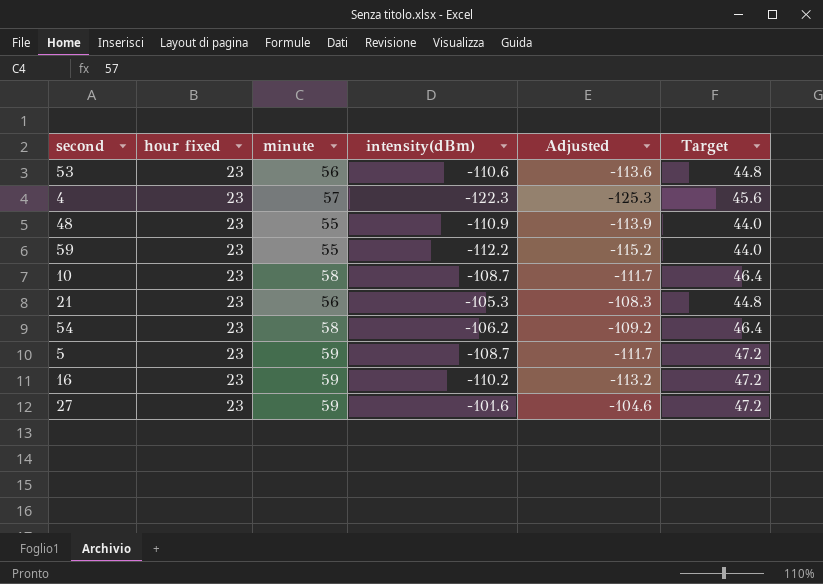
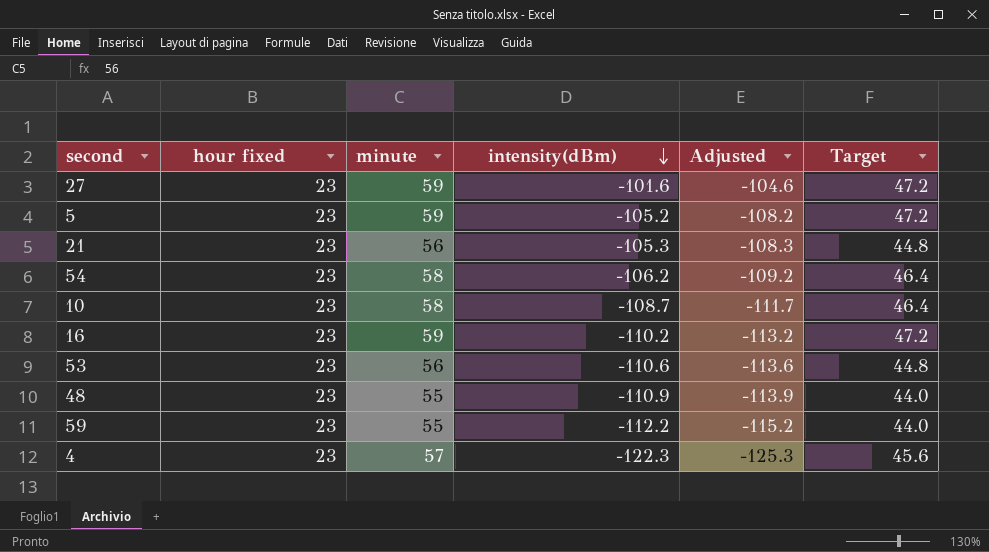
row order: none -> intensity(dBm) descending
5 | intensity(dBm): -108.7 -> -105.2
5 | Adjusted: -111.7 -> -108.2

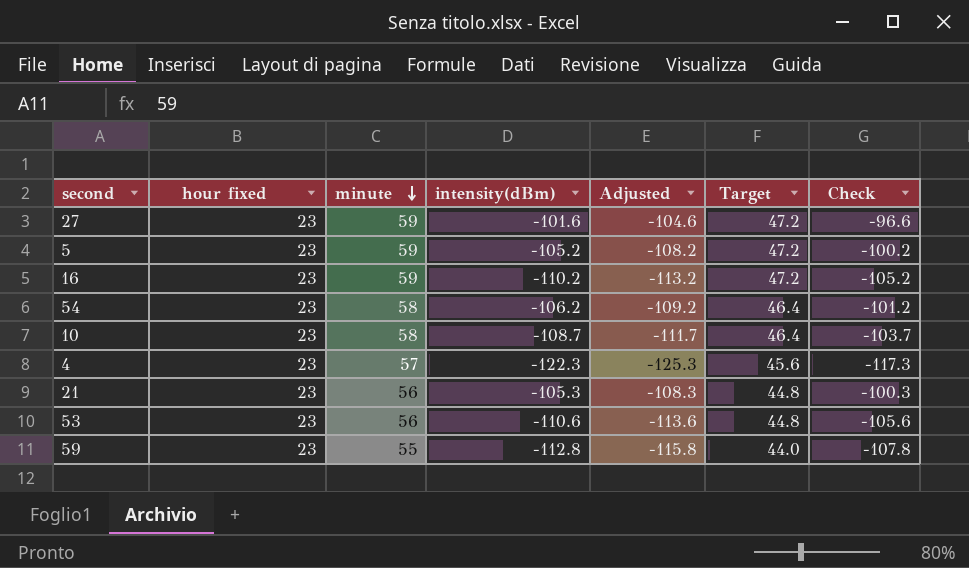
row order: intensity(dBm) descending -> minute descending
column Check | formula: none -> [intensity(dBm)] + 5
row 48: 23 | 55 | -110.9 | -113.9 | 44.0 -> none
59 | intensity(dBm): -112.2 -> -112.8
59 | Adjusted: -115.2 -> -115.8

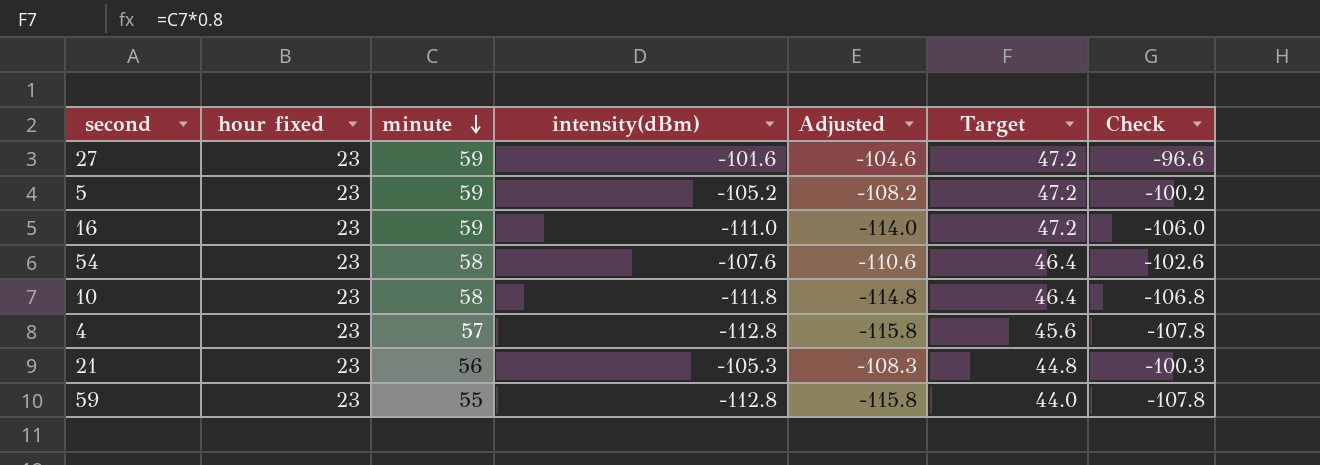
row 53: 23 | 56 | -110.6 | -113.6 | 44.8 | -105.6 -> none
16 | intensity(dBm): -110.2 -> -111.0
16 | Adjusted: -113.2 -> -114.0
16 | Check: -105.2 -> -106.0
54 | intensity(dBm): -106.2 -> -107.6
54 | Adjusted: -109.2 -> -110.6
54 | Check: -101.2 -> -102.6
10 | intensity(dBm): -108.7 -> -111.8
10 | Adjusted: -111.7 -> -114.8
10 | Check: -103.7 -> -106.8
4 | intensity(dBm): -122.3 -> -112.8
4 | Adjusted: -125.3 -> -115.8
4 | Check: -117.3 -> -107.8

